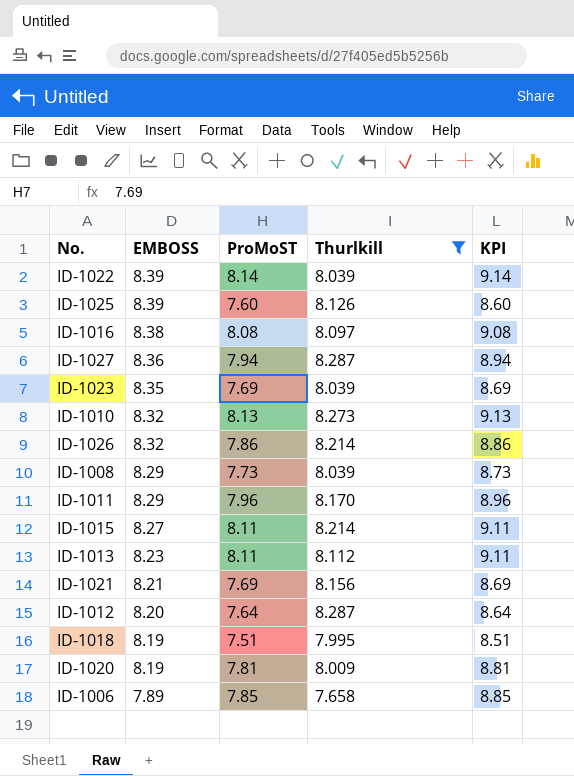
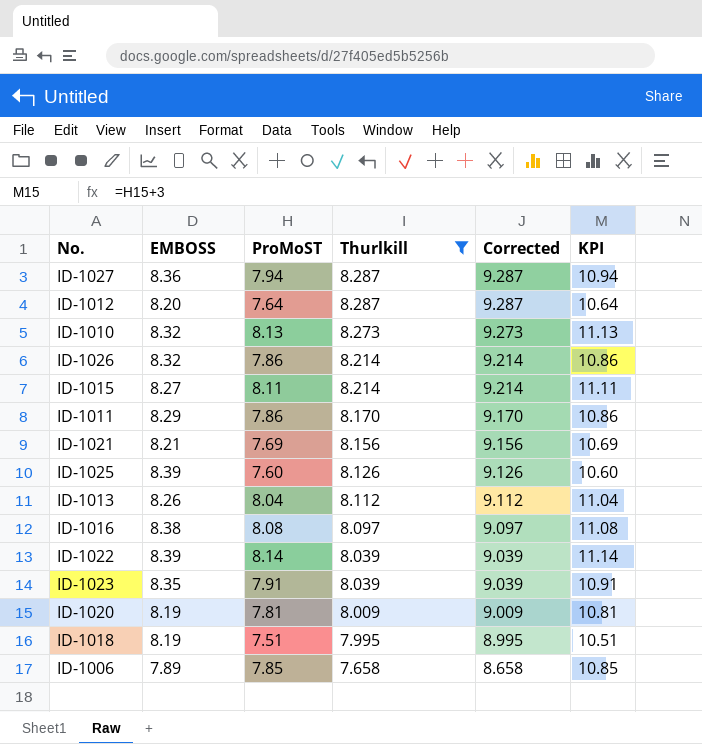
row order: EMBOSS descending -> Thurlkill descending
column Corrected | formula: none -> [Thurlkill] + 1
column KPI | formula: [ProMoST] + 1 -> [ProMoST] + 3
row ID-1008: 8.29 | 7.73 | 8.039 | 8.73 -> none
ID-1011 | ProMoST: 7.96 -> 7.86
ID-1013 | EMBOSS: 8.23 -> 8.26
ID-1013 | ProMoST: 8.11 -> 8.04
ID-1023 | ProMoST: 7.69 -> 7.91

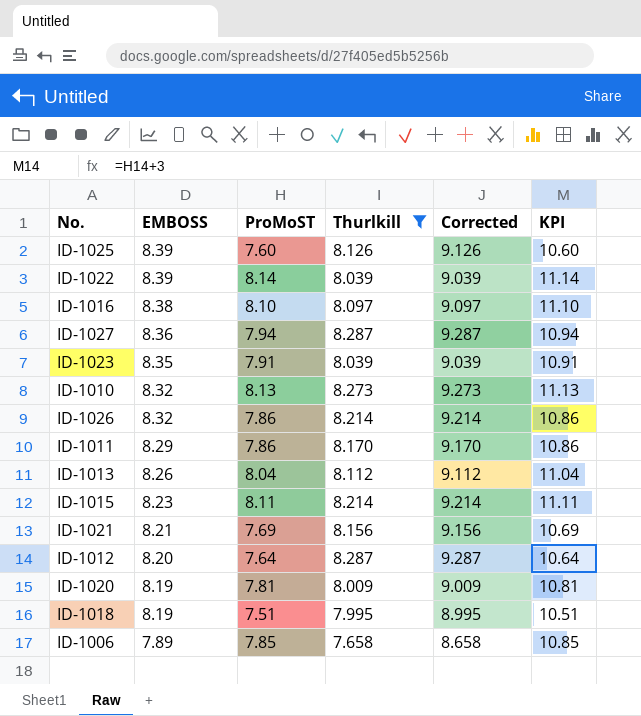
row order: Thurlkill descending -> EMBOSS descending
ID-1016 | ProMoST: 8.08 -> 8.10
ID-1016 | KPI: 11.08 -> 11.10
ID-1015 | EMBOSS: 8.27 -> 8.23

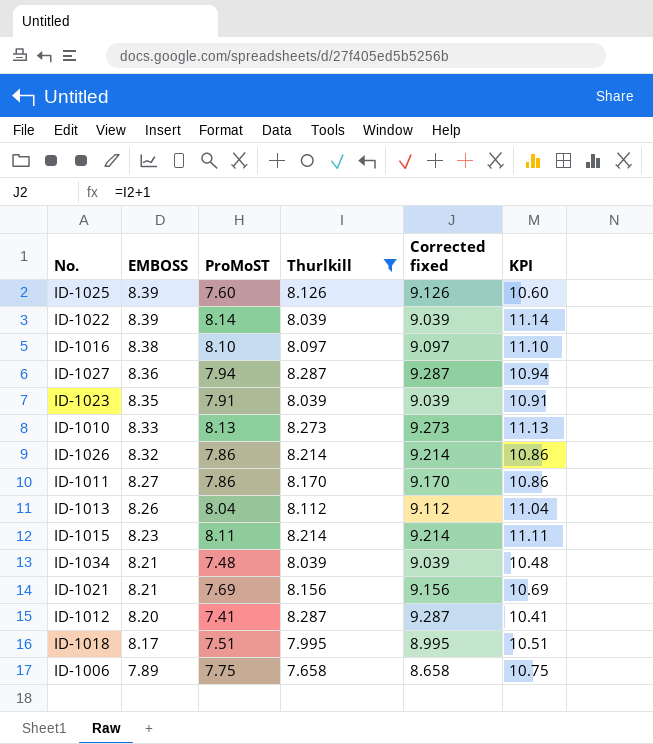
column name: Corrected -> Corrected fixed
row ID-1020: 8.19 | 7.81 | 8.009 | 9.009 | 10.81 -> none
ID-1010 | EMBOSS: 8.32 -> 8.33
ID-1011 | EMBOSS: 8.29 -> 8.27
row ID-1034: none -> 8.21 | 7.48 | 8.039 | 9.039 | 10.48
ID-1012 | ProMoST: 7.64 -> 7.41
ID-1012 | KPI: 10.64 -> 10.41
ID-1018 | EMBOSS: 8.19 -> 8.17
ID-1006 | ProMoST: 7.85 -> 7.75
ID-1006 | KPI: 10.85 -> 10.75

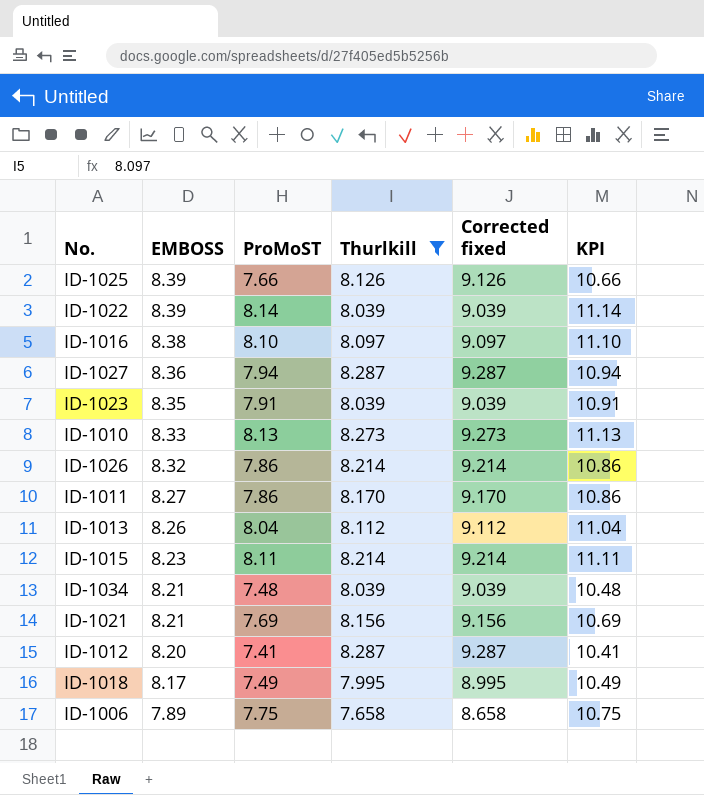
ID-1025 | ProMoST: 7.60 -> 7.66
ID-1025 | KPI: 10.60 -> 10.66
ID-1018 | ProMoST: 7.51 -> 7.49
ID-1018 | KPI: 10.51 -> 10.49

